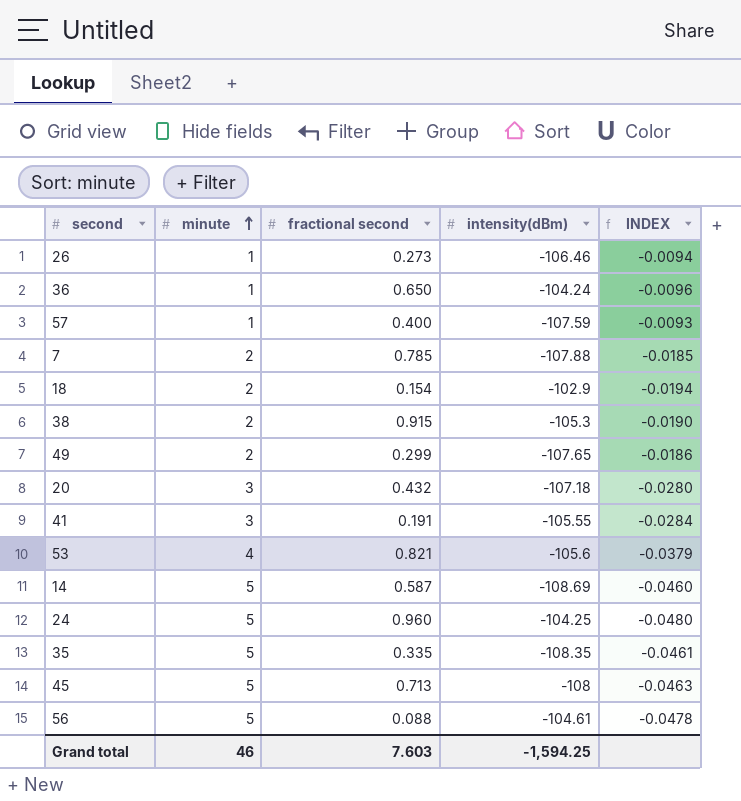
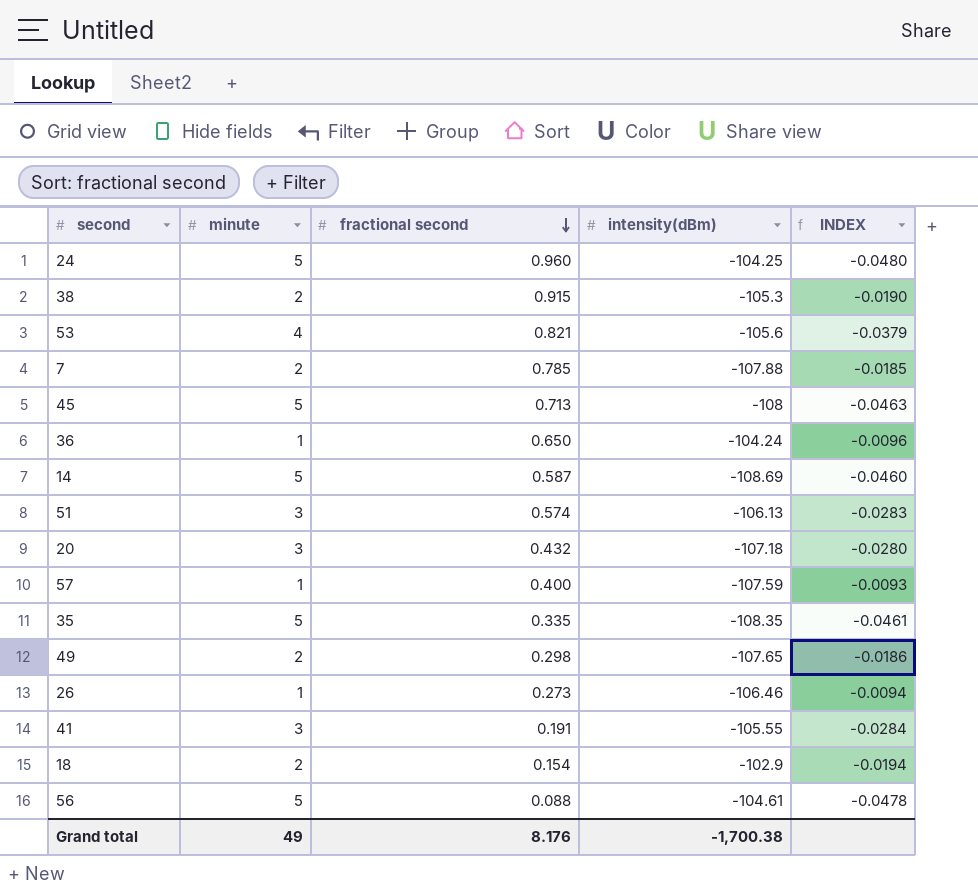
row order: minute ascending -> fractional second descending
row 51: none -> 3 | 0.574 | -106.13 | -0.0283
49 | fractional second: 0.299 -> 0.298
Grand total | minute: 46 -> 49
Grand total | fractional second: 7.603 -> 8.176
Grand total | intensity(dBm): -1,594.25 -> -1,700.38

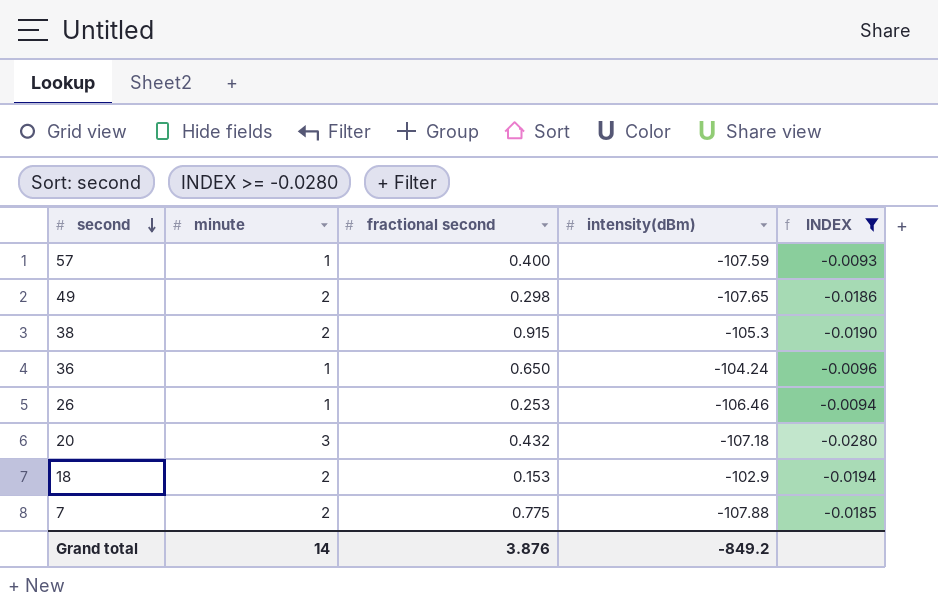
filter: none -> INDEX >= -0.0280
row order: fractional second descending -> second descending
26 | fractional second: 0.273 -> 0.253
18 | fractional second: 0.154 -> 0.153
7 | fractional second: 0.785 -> 0.775
Grand total | minute: 49 -> 14
Grand total | fractional second: 8.176 -> 3.876
Grand total | intensity(dBm): -1,700.38 -> -849.2

